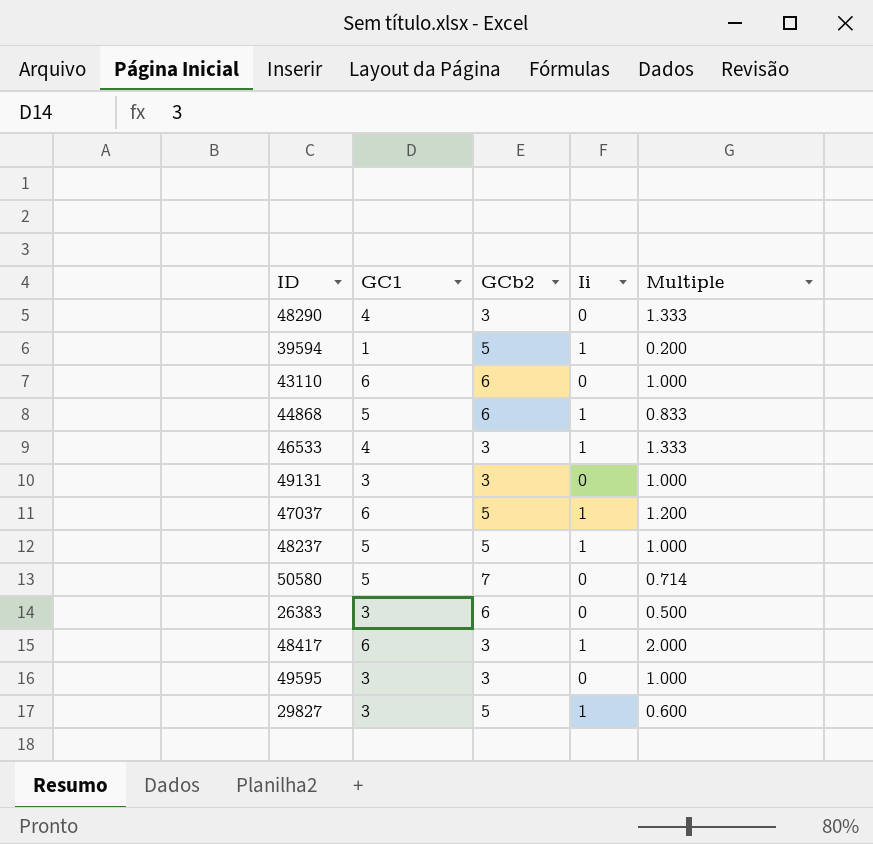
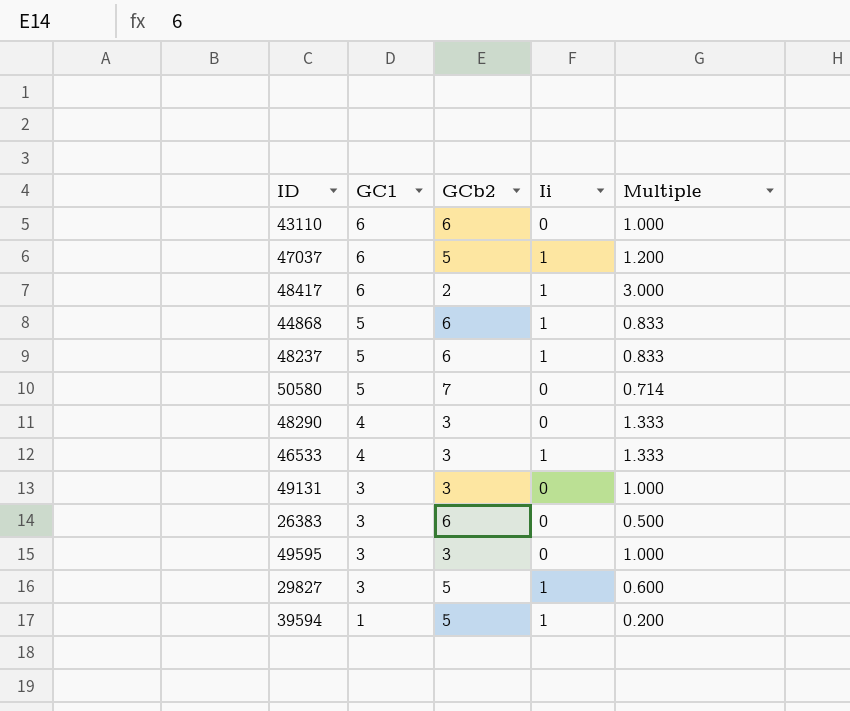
row order: none -> GC1 descending
48417 | GCb2: 3 -> 2
48417 | Multiple: 2.000 -> 3.000
48237 | GCb2: 5 -> 6
48237 | Multiple: 1.000 -> 0.833

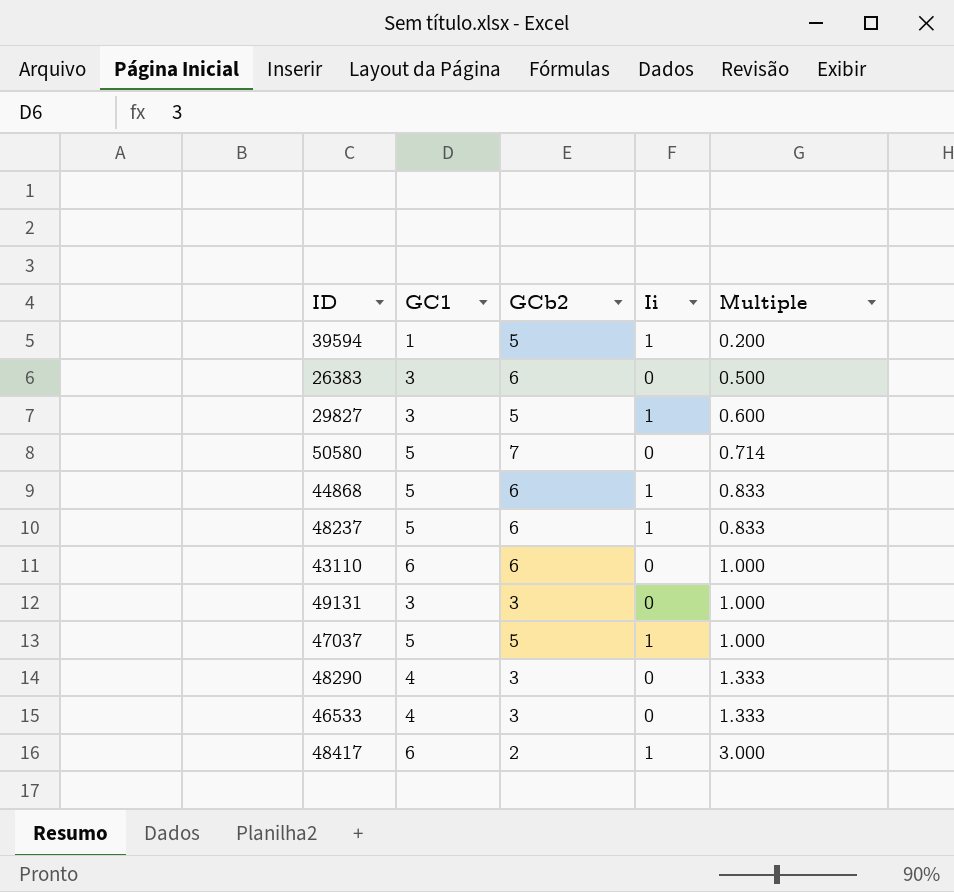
row order: GC1 descending -> Multiple ascending
row 49595: 3 | 3 | 0 | 1.000 -> none
47037 | GC1: 6 -> 5
47037 | Multiple: 1.200 -> 1.000
46533 | Ii: 1 -> 0

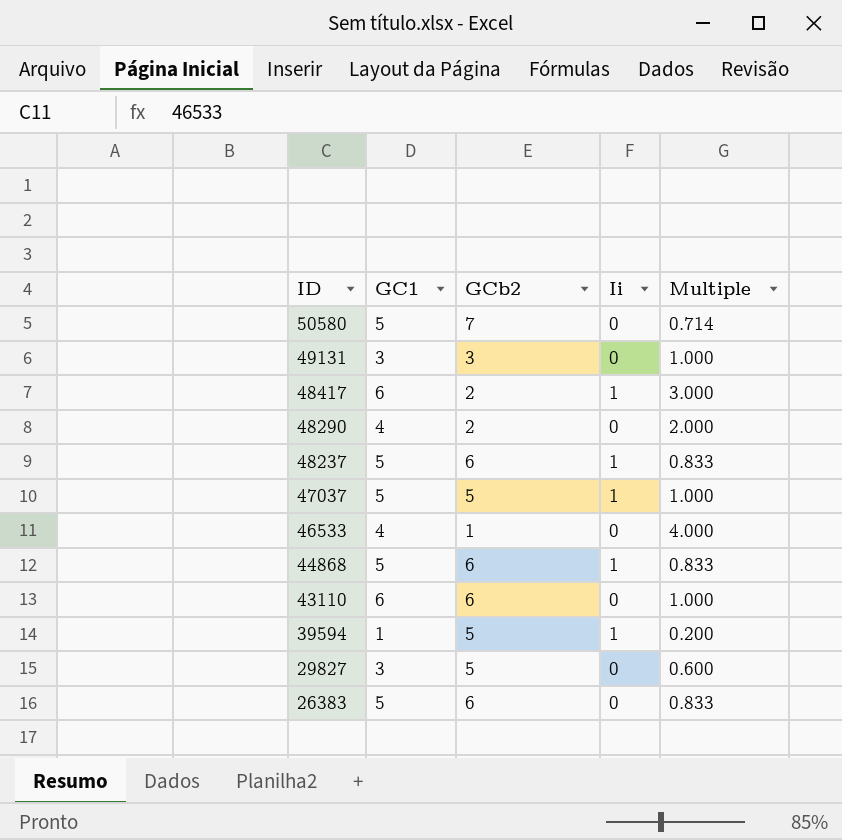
row order: Multiple ascending -> ID descending
48290 | GCb2: 3 -> 2
48290 | Multiple: 1.333 -> 2.000
46533 | GCb2: 3 -> 1
46533 | Multiple: 1.333 -> 4.000
29827 | Ii: 1 -> 0
26383 | GC1: 3 -> 5
26383 | Multiple: 0.500 -> 0.833

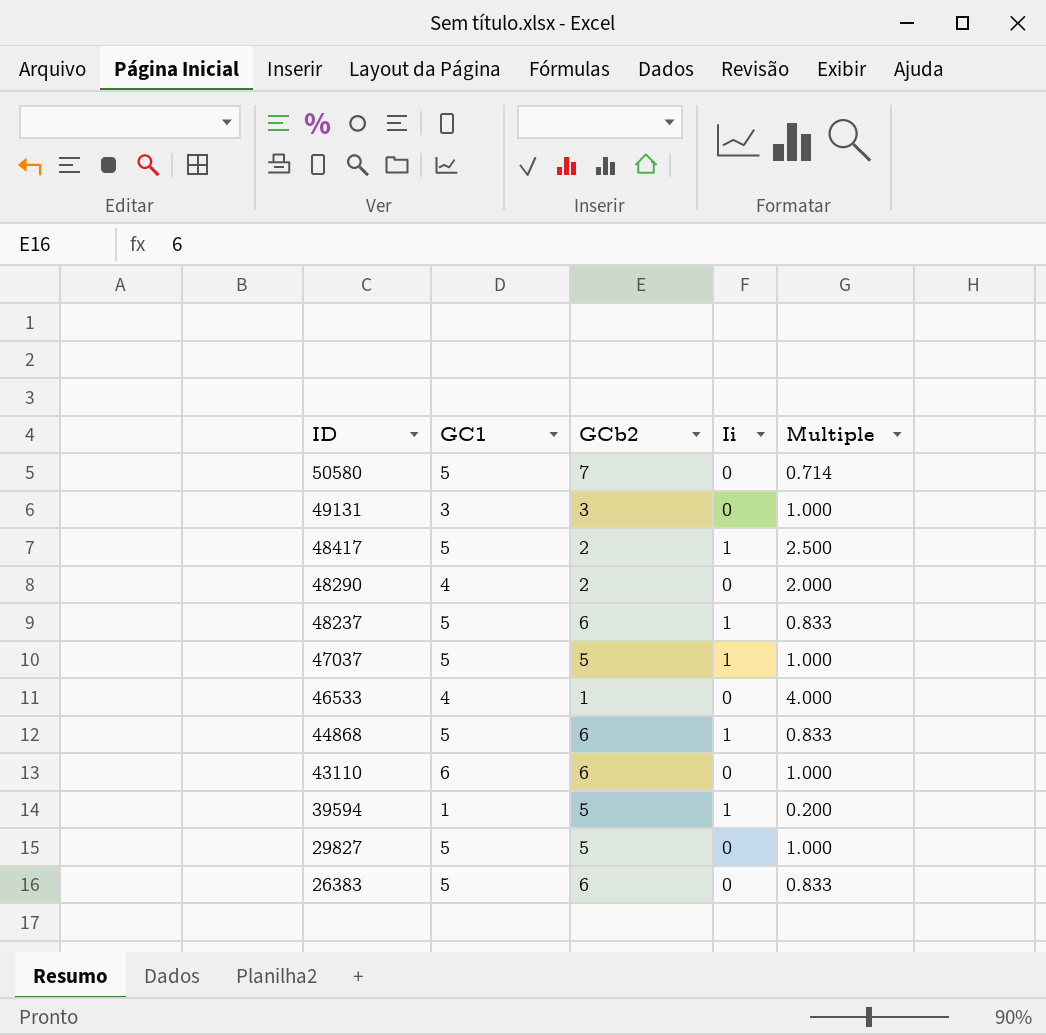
48417 | GC1: 6 -> 5
48417 | Multiple: 3.000 -> 2.500
29827 | GC1: 3 -> 5
29827 | Multiple: 0.600 -> 1.000

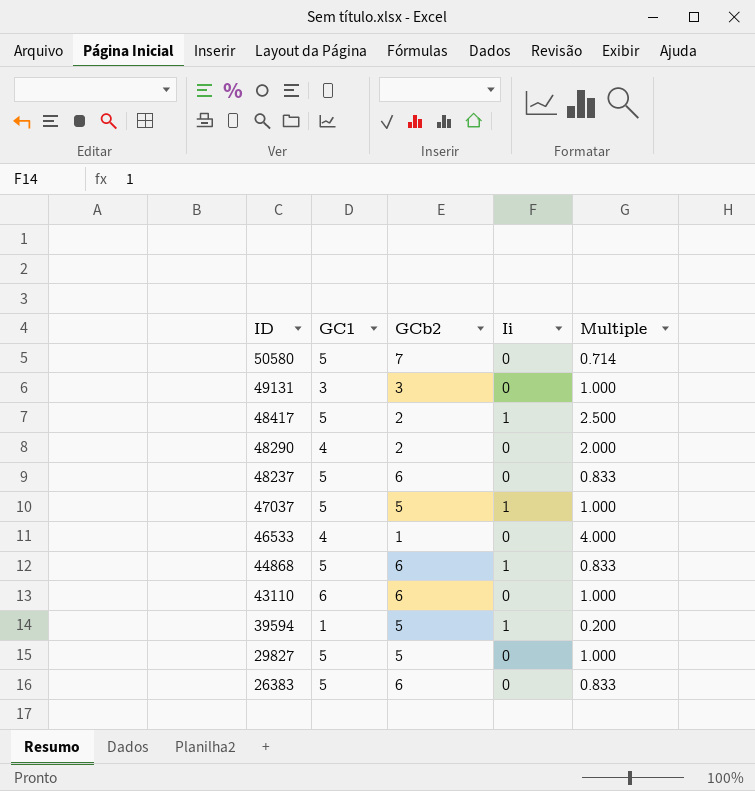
48237 | Ii: 1 -> 0

